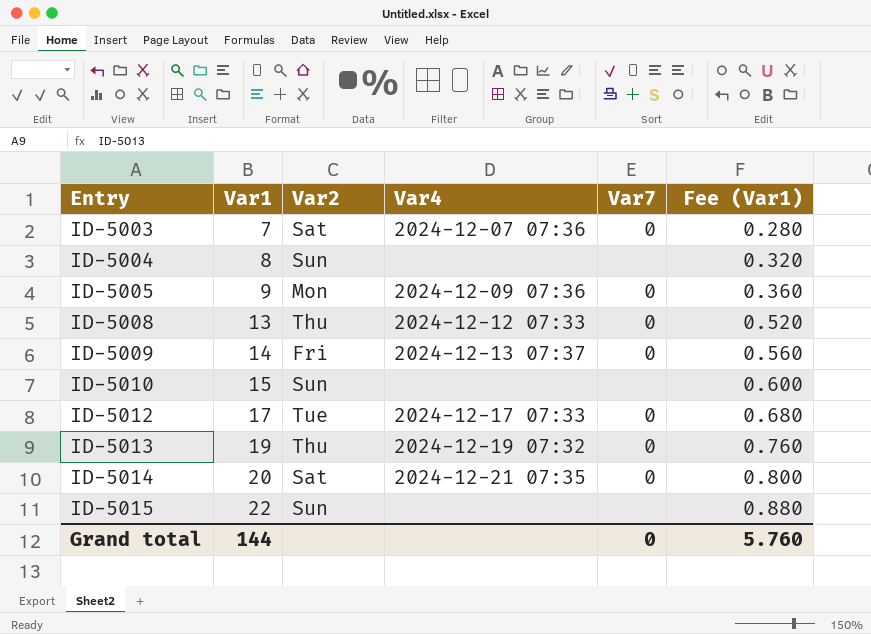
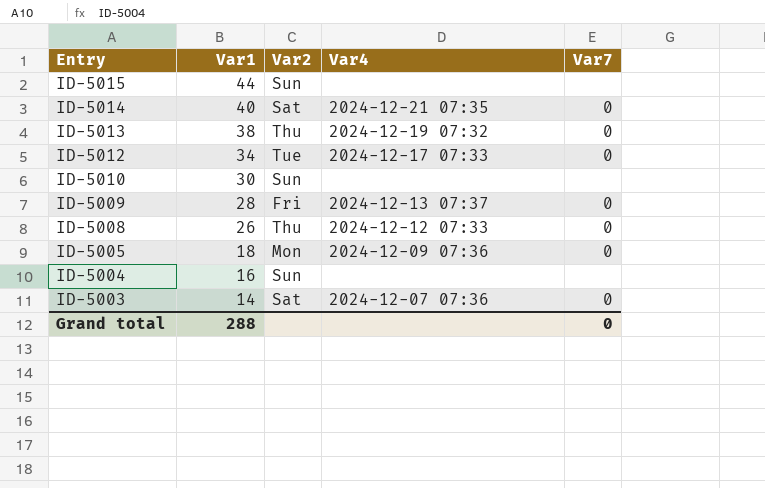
row order: Entry ascending -> Entry descending
column Fee (Var1) | formula: [Var1] * 0.04 -> none
ID-5015 | Var1: 22 -> 44
ID-5014 | Var1: 20 -> 40
ID-5013 | Var1: 19 -> 38
ID-5012 | Var1: 17 -> 34
ID-5010 | Var1: 15 -> 30
ID-5009 | Var1: 14 -> 28
ID-5008 | Var1: 13 -> 26
ID-5005 | Var1: 9 -> 18
ID-5004 | Var1: 8 -> 16
ID-5003 | Var1: 7 -> 14
Grand total | Var1: 144 -> 288

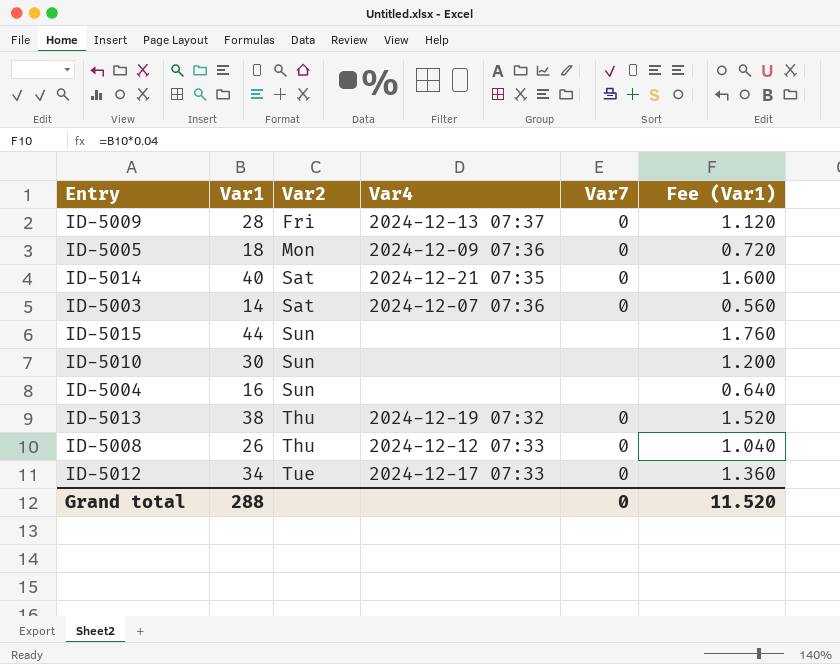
row order: Entry descending -> Var2 ascending
column Fee (Var1) | formula: none -> [Var1] * 0.04

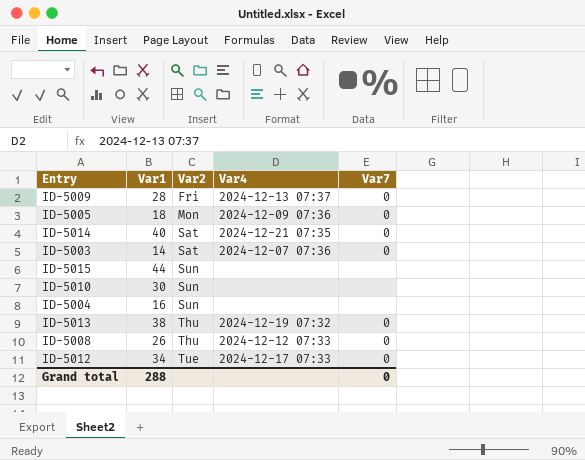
column Fee (Var1) | formula: [Var1] * 0.04 -> none

